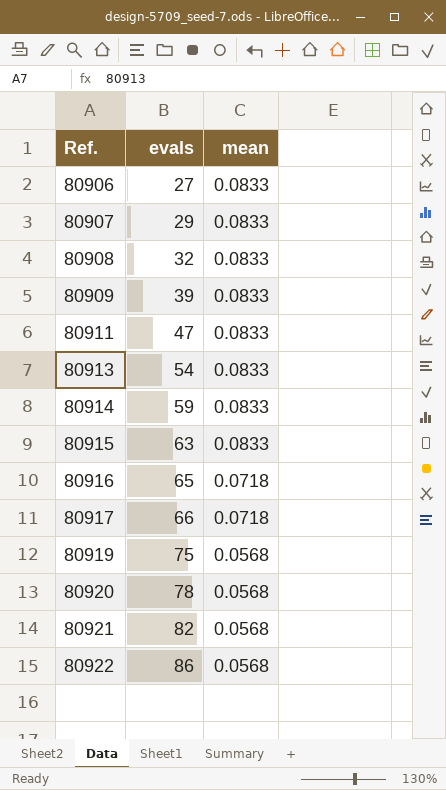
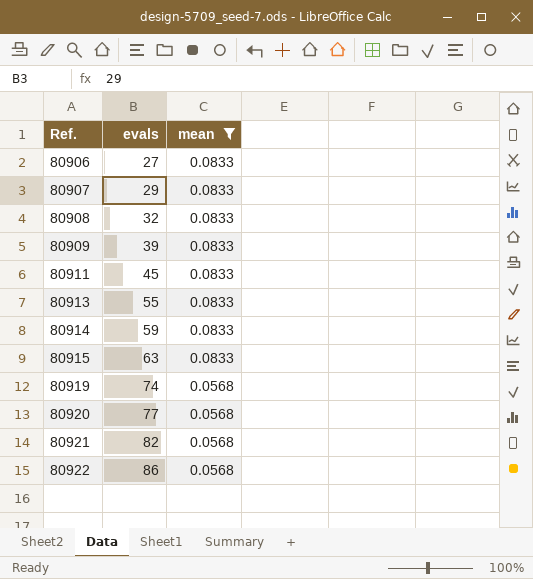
filter: none -> mean != 0.0718
80911 | evals: 47 -> 45
80913 | evals: 54 -> 55
80919 | evals: 75 -> 74
80920 | evals: 78 -> 77

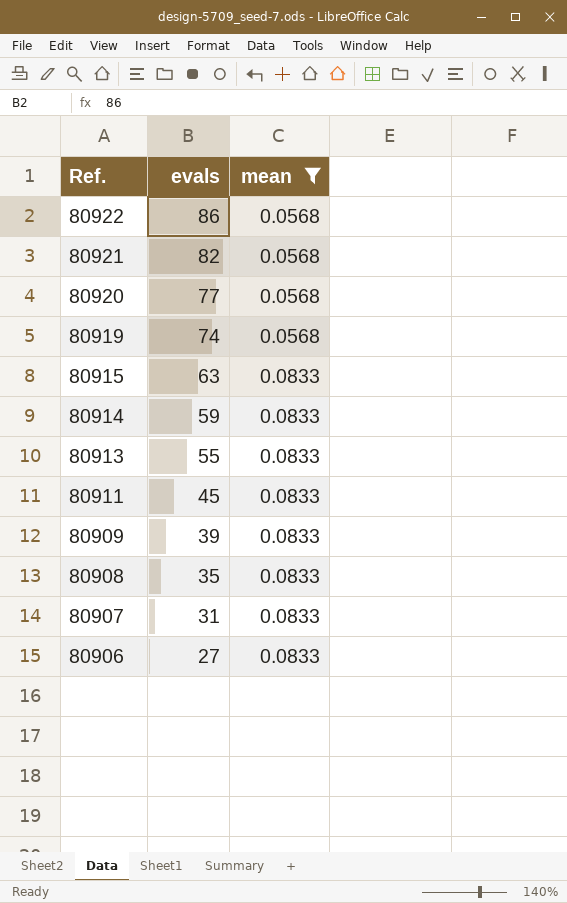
row order: Ref. ascending -> Ref. descending
80908 | evals: 32 -> 35
80907 | evals: 29 -> 31

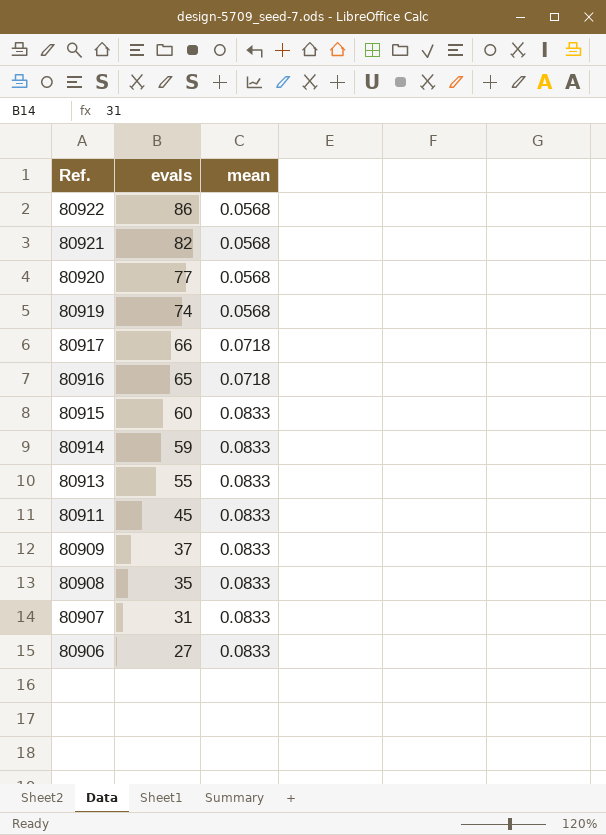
filter: mean != 0.0718 -> none
80915 | evals: 63 -> 60
80909 | evals: 39 -> 37

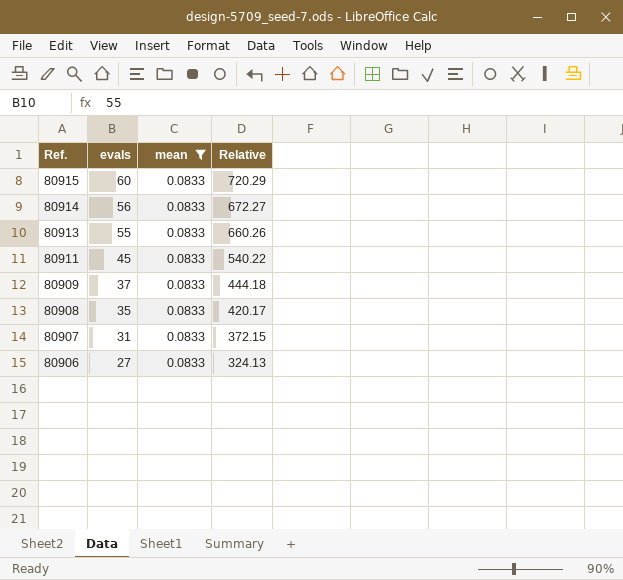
filter: none -> mean = 0.0833
column Relative | formula: none -> [evals] / [mean]
80914 | evals: 59 -> 56

